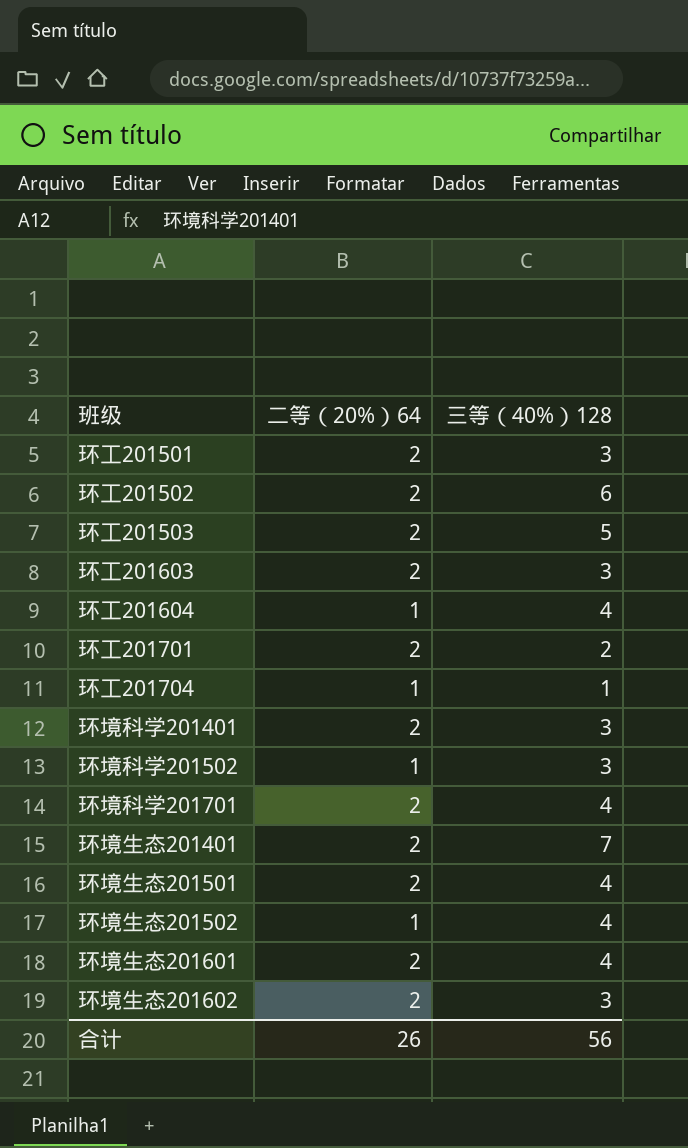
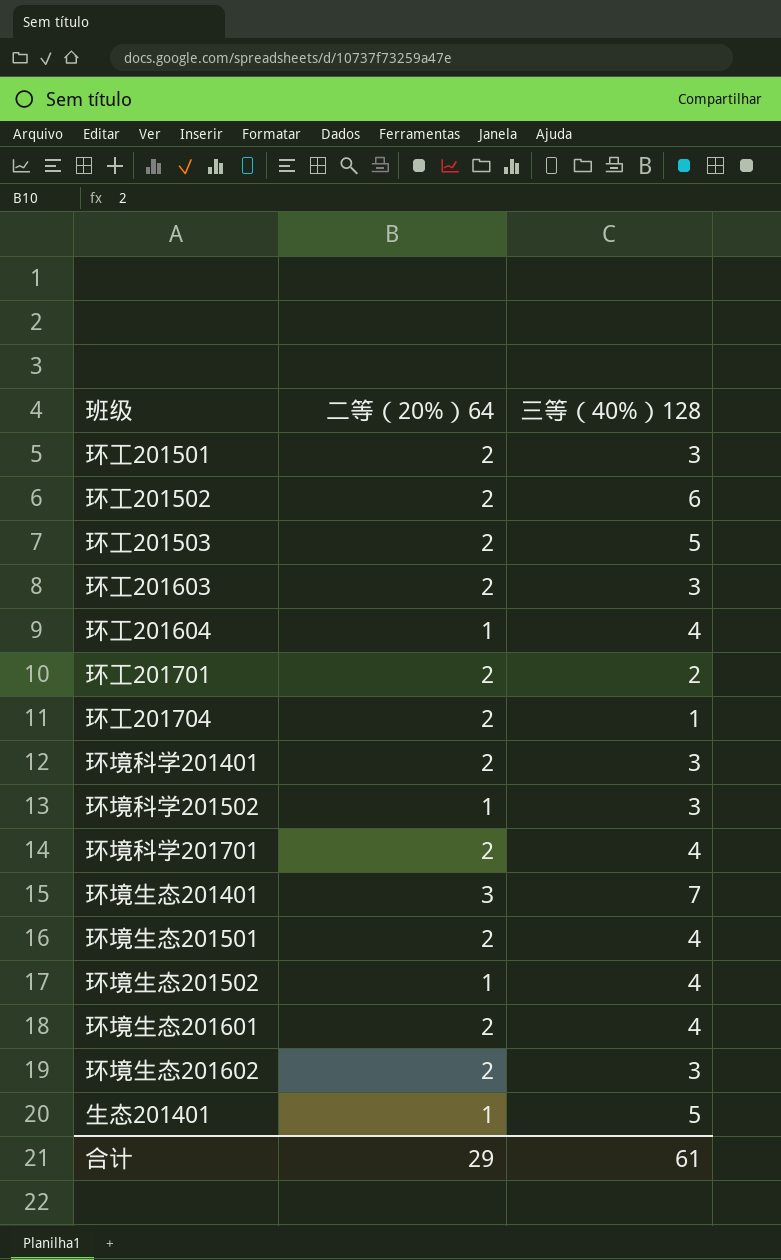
环工201704 | 二等（20%）64: 1 -> 2
环境生态201401 | 二等（20%）64: 2 -> 3
row 生态201401: none -> 1 | 5
合计 | 二等（20%）64: 26 -> 29
合计 | 三等（40%）128: 56 -> 61

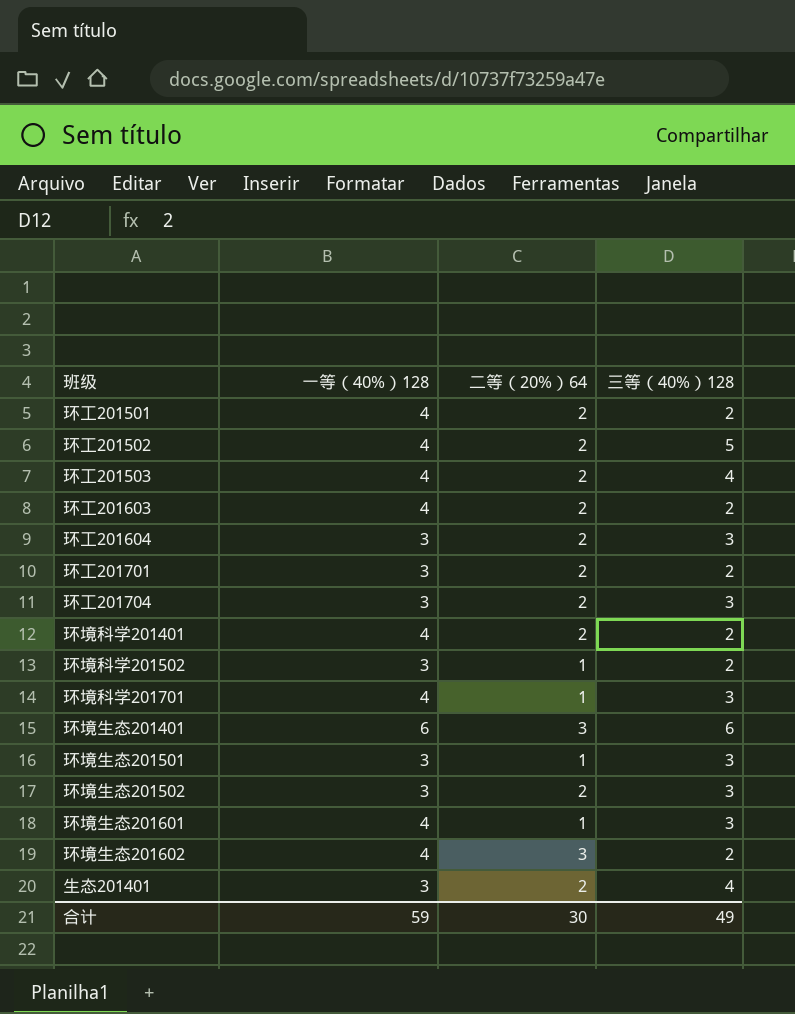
column 一等（40%）128 | position: none -> 2
环工201501 | 三等（40%）128: 3 -> 2
环工201502 | 三等（40%）128: 6 -> 5
环工201503 | 三等（40%）128: 5 -> 4
环工201603 | 三等（40%）128: 3 -> 2
环工201604 | 二等（20%）64: 1 -> 2
环工201604 | 三等（40%）128: 4 -> 3
环工201704 | 三等（40%）128: 1 -> 3
环境科学201401 | 三等（40%）128: 3 -> 2
环境科学201502 | 三等（40%）128: 3 -> 2
环境科学201701 | 二等（20%）64: 2 -> 1
环境科学201701 | 三等（40%）128: 4 -> 3
环境生态201401 | 三等（40%）128: 7 -> 6
环境生态201501 | 二等（20%）64: 2 -> 1
环境生态201501 | 三等（40%）128: 4 -> 3
环境生态201502 | 二等（20%）64: 1 -> 2
环境生态201502 | 三等（40%）128: 4 -> 3
环境生态201601 | 二等（20%）64: 2 -> 1
环境生态201601 | 三等（40%）128: 4 -> 3
环境生态201602 | 二等（20%）64: 2 -> 3
环境生态201602 | 三等（40%）128: 3 -> 2
生态201401 | 二等（20%）64: 1 -> 2
生态201401 | 三等（40%）128: 5 -> 4
合计 | 二等（20%）64: 29 -> 30
合计 | 三等（40%）128: 61 -> 49

